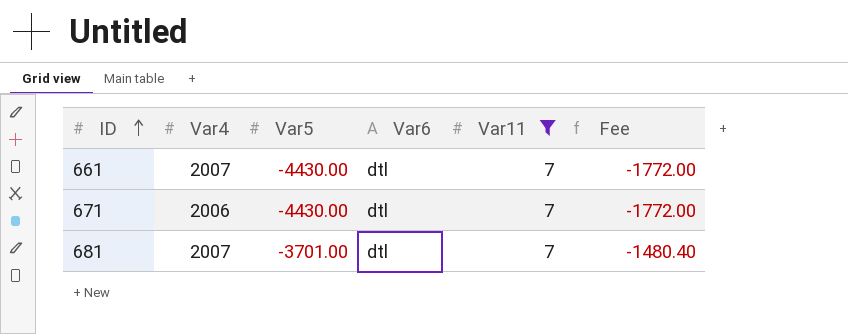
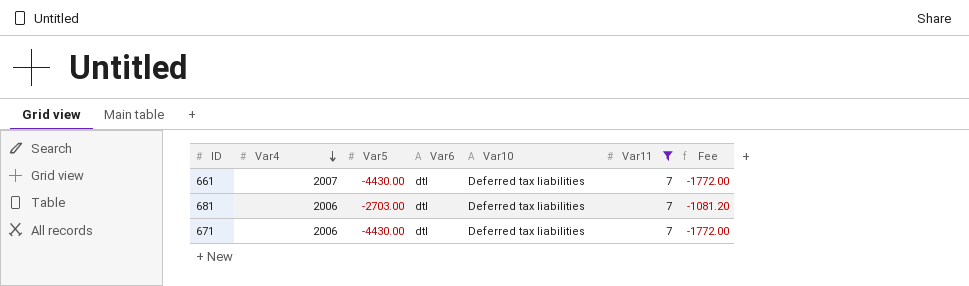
row order: ID ascending -> Var4 descending
column Var10 | position: none -> 5
681 | Var4: 2007 -> 2006
681 | Var5: -3701.00 -> -2703.00
681 | Fee: -1480.40 -> -1081.20

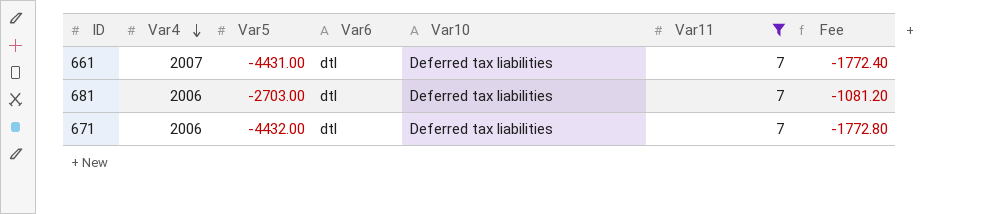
661 | Var5: -4430.00 -> -4431.00
661 | Fee: -1772.00 -> -1772.40
671 | Var5: -4430.00 -> -4432.00
671 | Fee: -1772.00 -> -1772.80

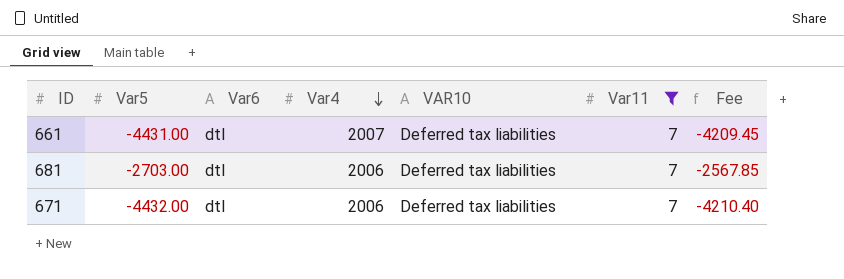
column Var4 | position: 2 -> 4
column name: Var10 -> VAR10
column Fee | formula: [Var5] * 0.4 -> [Var5] * 0.95

